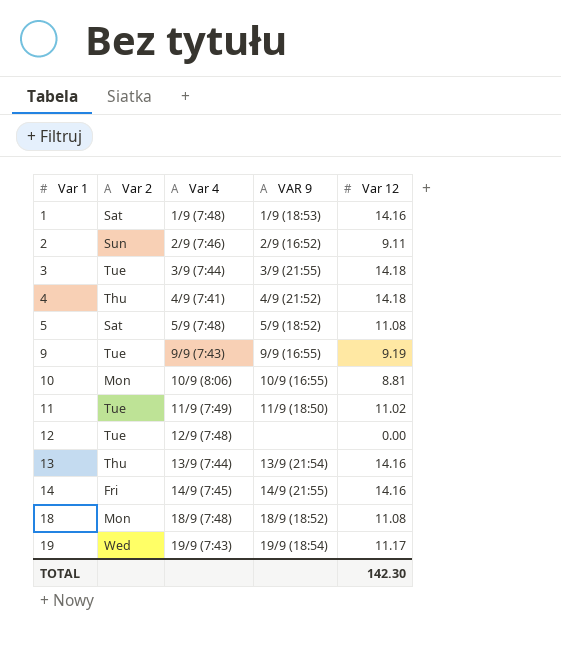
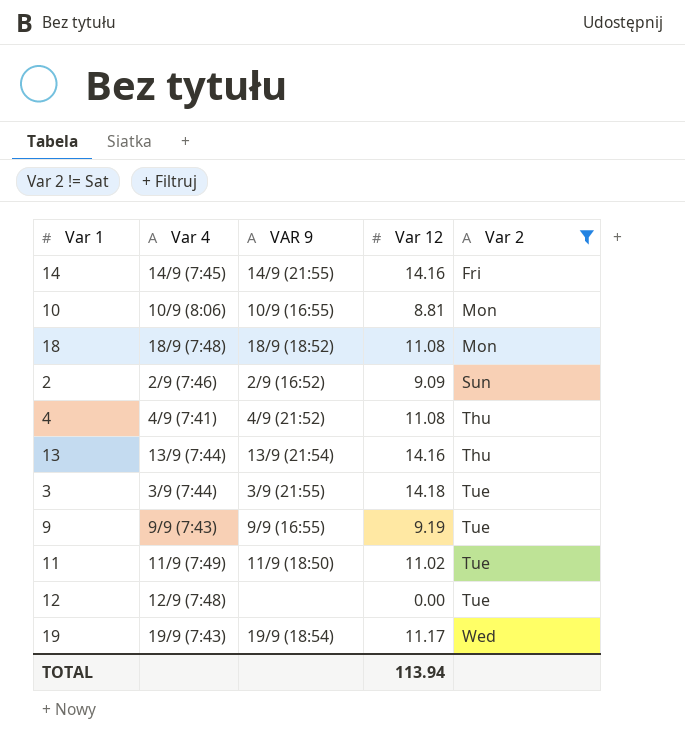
filter: none -> Var 2 != Sat
row order: Var 1 ascending -> Var 2 ascending
column Var 2 | position: 2 -> 5
2 | Var 12: 9.11 -> 9.09
4 | Var 12: 14.18 -> 11.08
TOTAL | Var 12: 142.30 -> 113.94

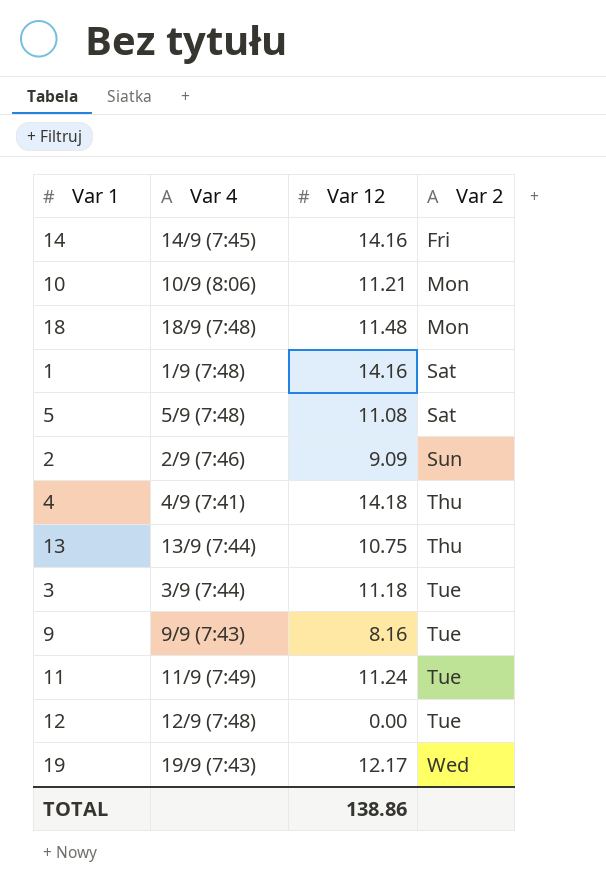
filter: Var 2 != Sat -> none
column VAR 9 | position: 3 -> none
10 | Var 12: 8.81 -> 11.21
18 | Var 12: 11.08 -> 11.48
4 | Var 12: 11.08 -> 14.18
13 | Var 12: 14.16 -> 10.75
3 | Var 12: 14.18 -> 11.18
9 | Var 12: 9.19 -> 8.16
11 | Var 12: 11.02 -> 11.24
19 | Var 12: 11.17 -> 12.17
TOTAL | Var 12: 113.94 -> 138.86

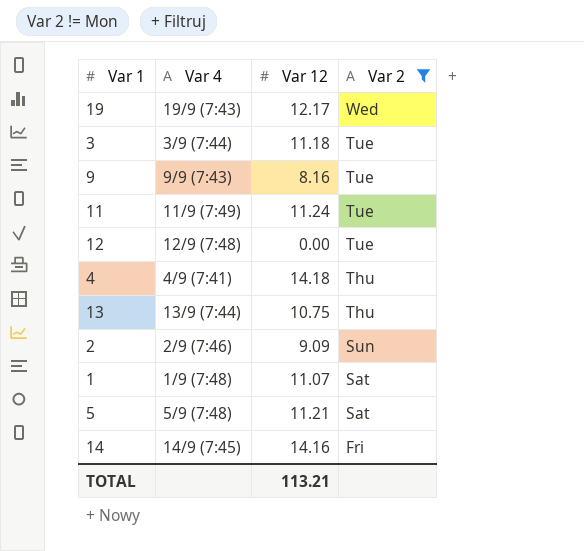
filter: none -> Var 2 != Mon
row order: Var 2 ascending -> Var 2 descending
1 | Var 12: 14.16 -> 11.07
5 | Var 12: 11.08 -> 11.21
TOTAL | Var 12: 138.86 -> 113.21

